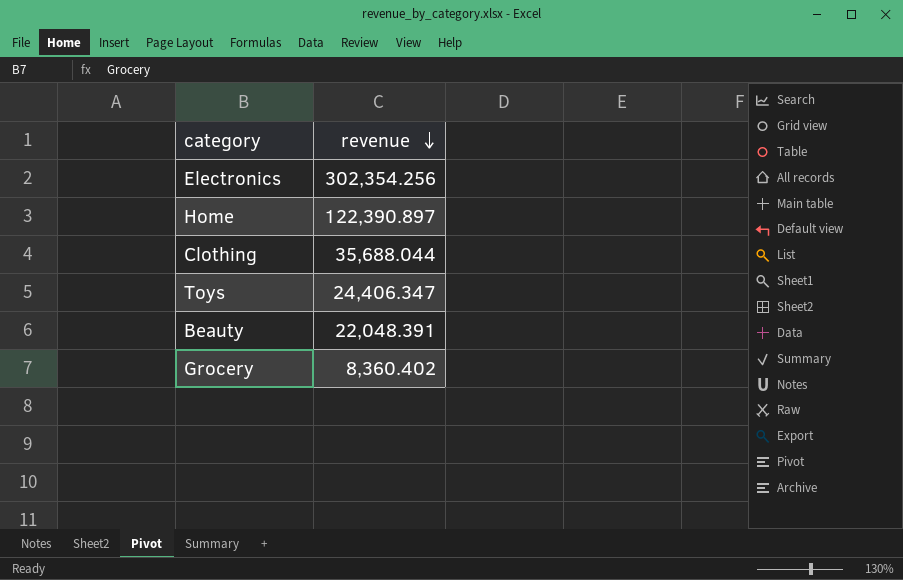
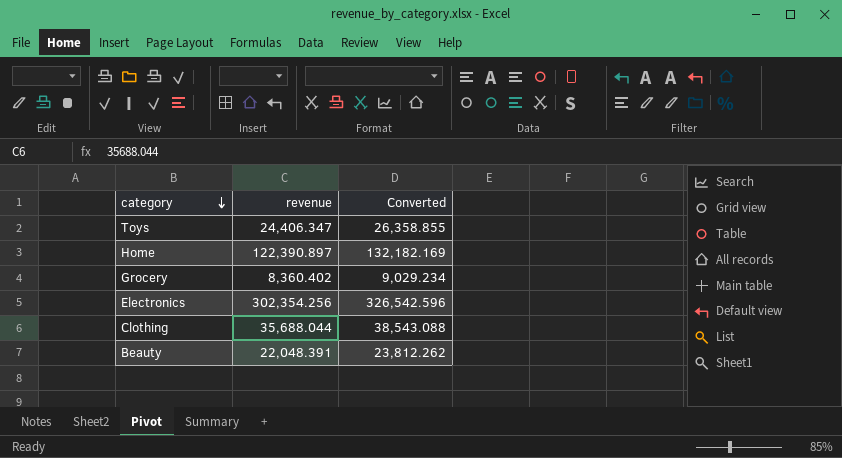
row order: revenue descending -> category descending
column Converted | formula: none -> [revenue] * 1.08

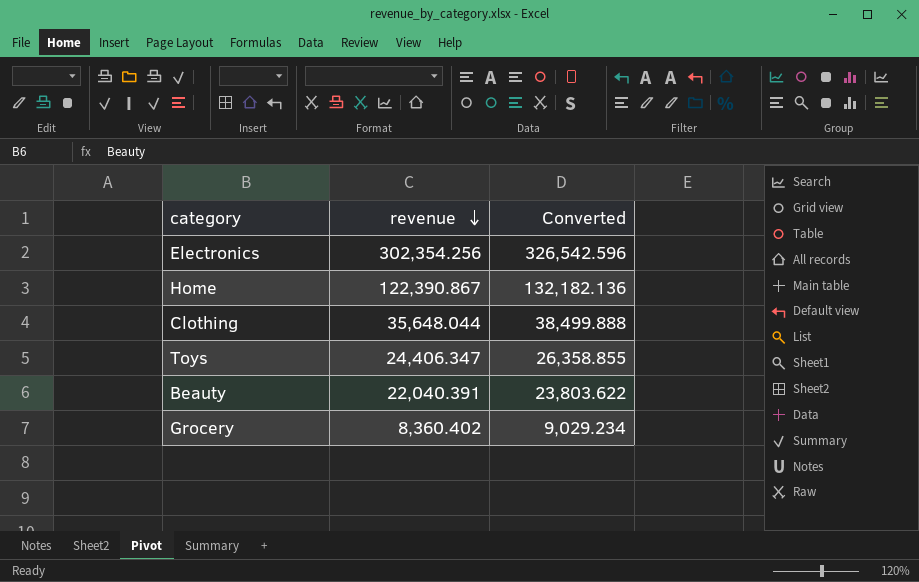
row order: category descending -> revenue descending
Home | revenue: 122,390.897 -> 122,390.867
Home | Converted: 132,182.169 -> 132,182.136
Clothing | revenue: 35,688.044 -> 35,648.044
Clothing | Converted: 38,543.088 -> 38,499.888
Beauty | revenue: 22,048.391 -> 22,040.391
Beauty | Converted: 23,812.262 -> 23,803.622

